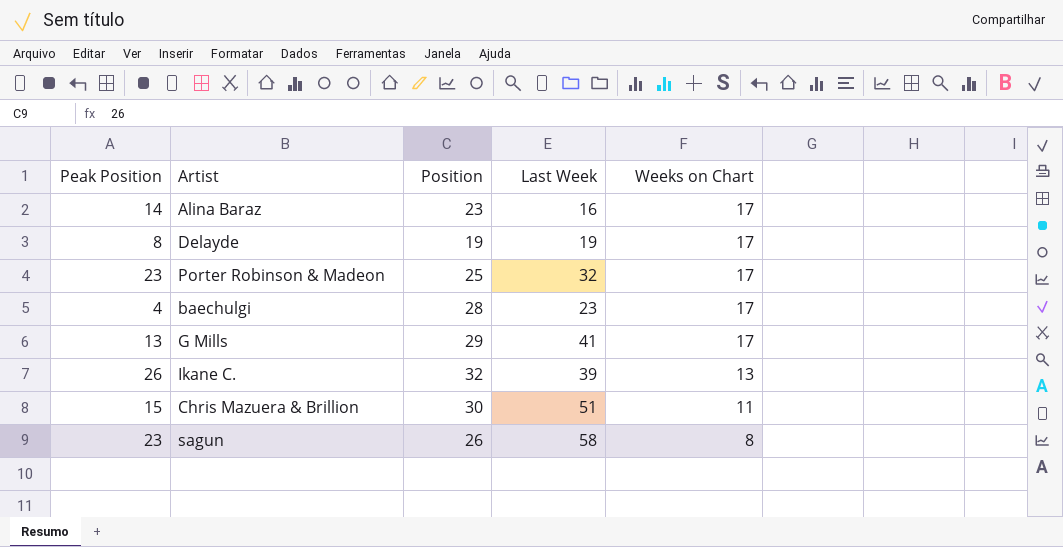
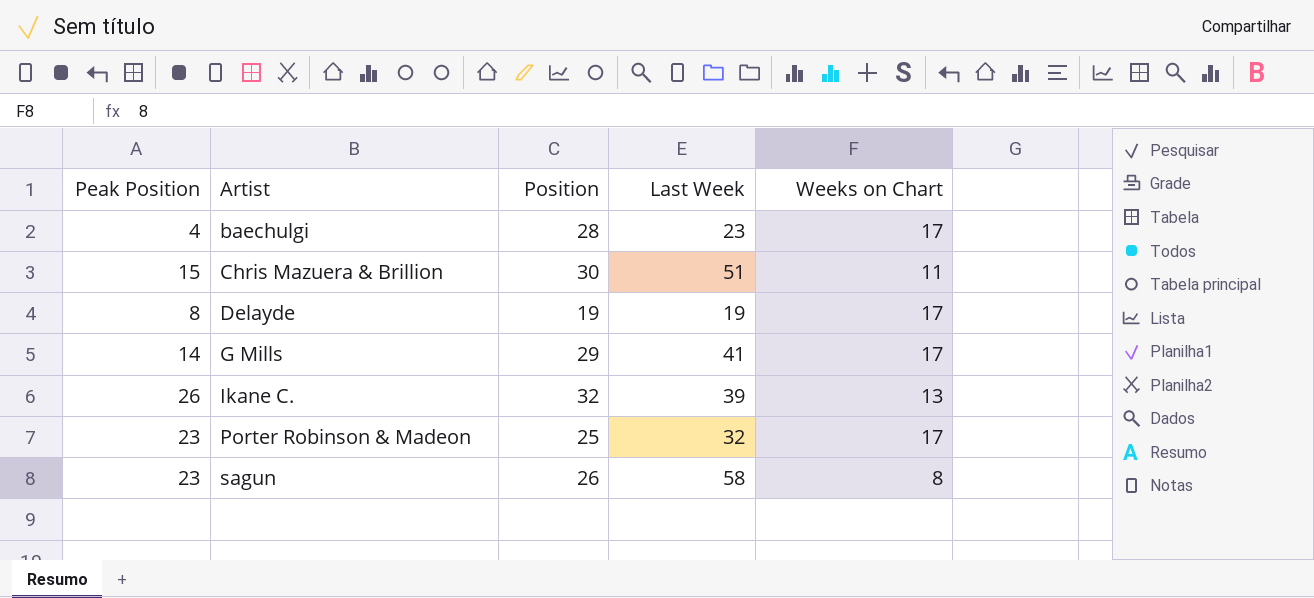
row order: Weeks on Chart descending -> Artist ascending
row Alina Baraz: 14 | 23 | 16 | 17 -> none
G Mills | Peak Position: 13 -> 14

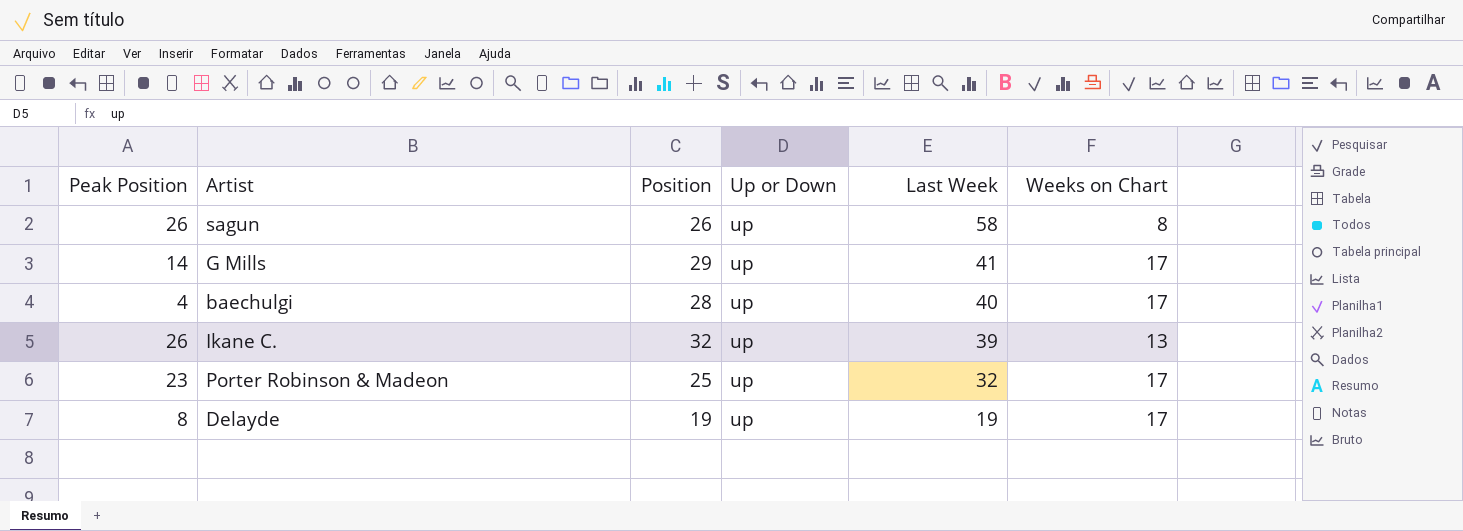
row order: Artist ascending -> Last Week descending
column Up or Down | position: none -> 4
row Chris Mazuera & Brillion: 15 | 30 | 51 | 11 -> none
sagun | Peak Position: 23 -> 26
baechulgi | Last Week: 23 -> 40

